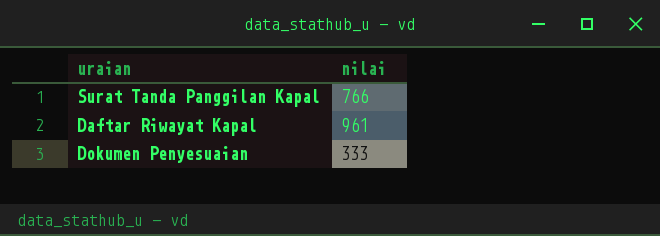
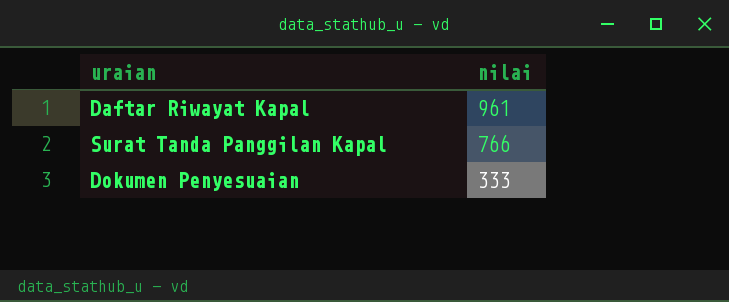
row order: none -> nilai descending

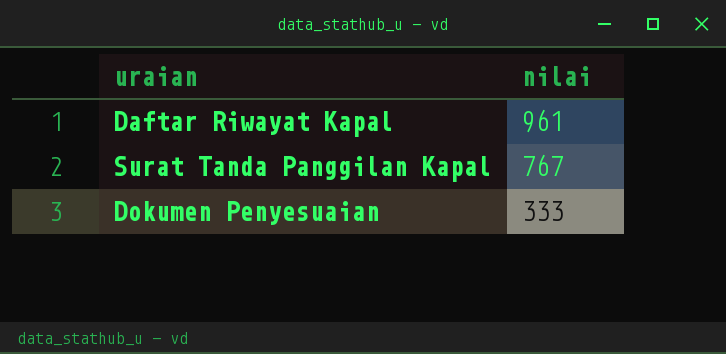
Surat Tanda Panggilan Kapal | nilai: 766 -> 767

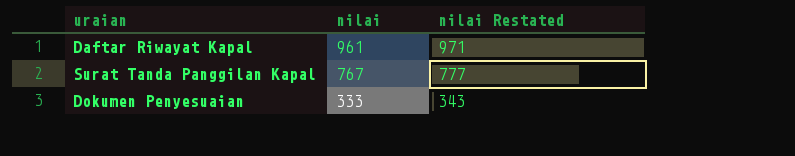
column nilai Restated | formula: none -> [nilai] + 10

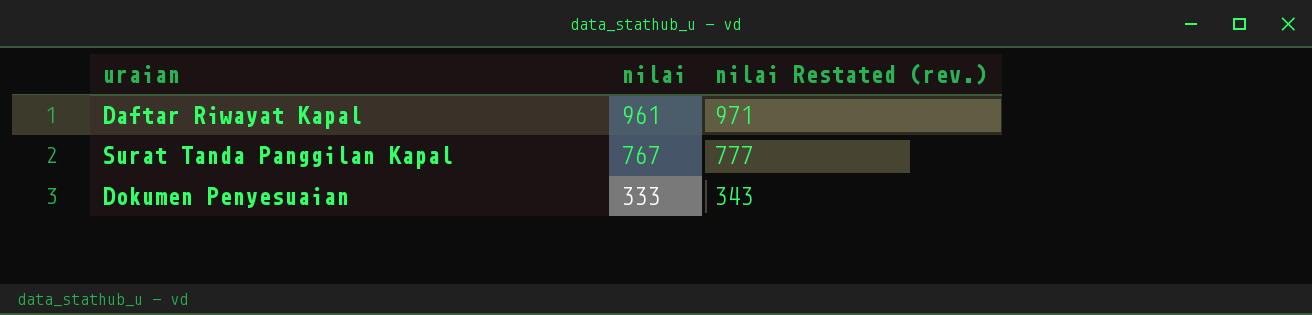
column name: nilai Restated -> nilai Restated (rev.)

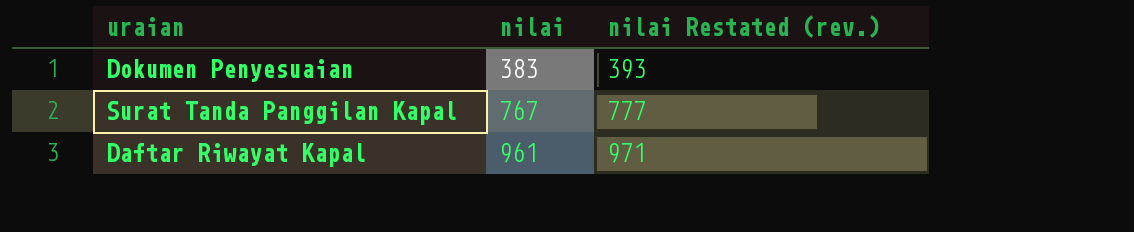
row order: nilai descending -> nilai ascending
Dokumen Penyesuaian | nilai: 333 -> 383
Dokumen Penyesuaian | nilai Restated (rev.): 343 -> 393

